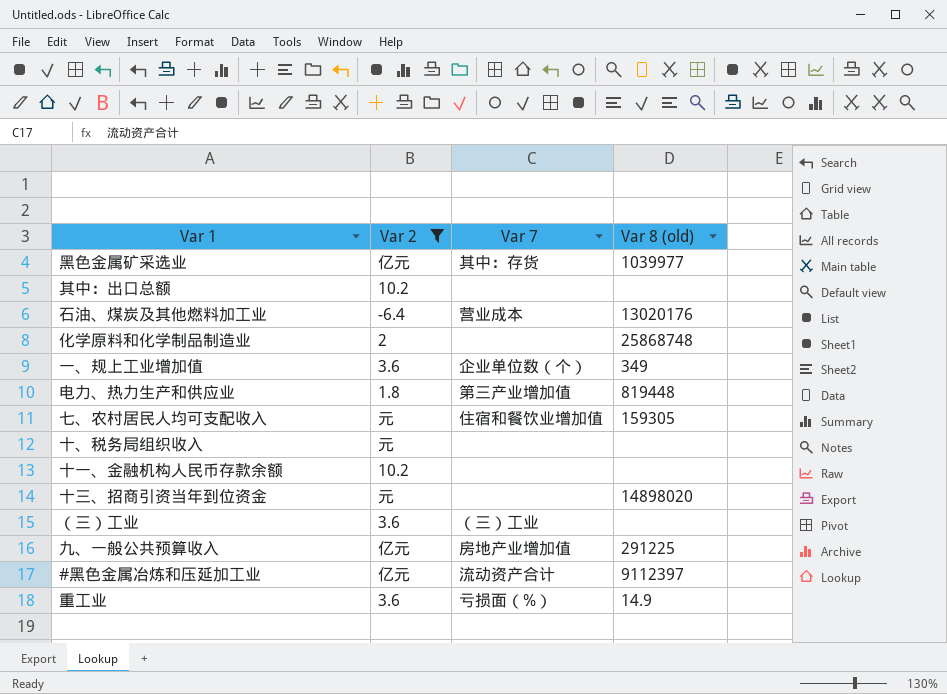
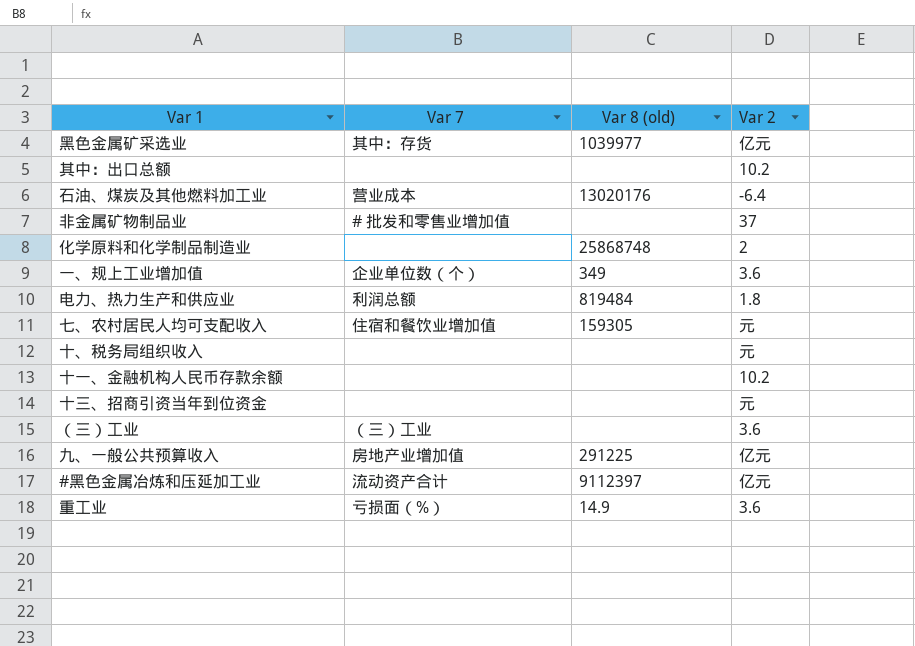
filter: Var 2 != 37 -> none
column Var 2 | position: 2 -> 4
电力、热力生产和供应业 | Var 7: 第三产业增加值 -> 利润总额
电力、热力生产和供应业 | Var 8 (old): 819448 -> 819484
十三、招商引资当年到位资金 | Var 8 (old): 14898020 -> none

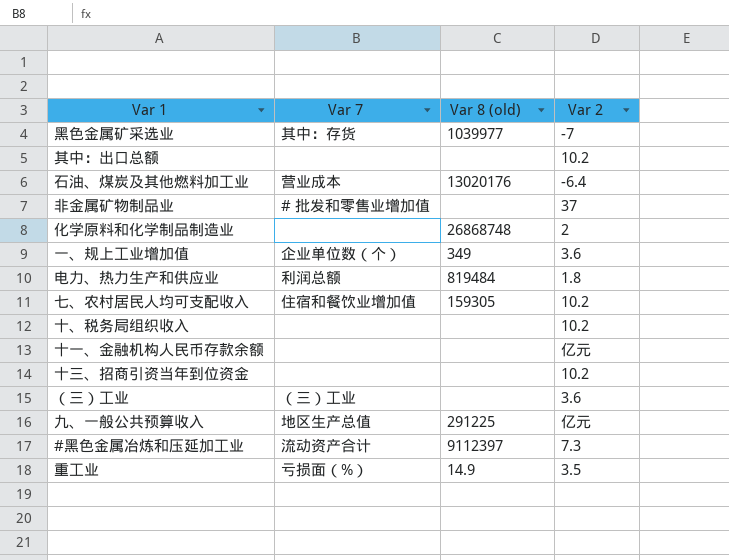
黑色金属矿采选业 | Var 2: 亿元 -> -7
化学原料和化学制品制造业 | Var 8 (old): 25868748 -> 26868748
七、农村居民人均可支配收入 | Var 2: 元 -> 10.2
十、税务局组织收入 | Var 2: 元 -> 10.2
十一、金融机构人民币存款余额 | Var 2: 10.2 -> 亿元
十三、招商引资当年到位资金 | Var 2: 元 -> 10.2
九、一般公共预算收入 | Var 7: 房地产业增加值 -> 地区生产总值
#黑色金属冶炼和压延加工业 | Var 2: 亿元 -> 7.3
重工业 | Var 2: 3.6 -> 3.5

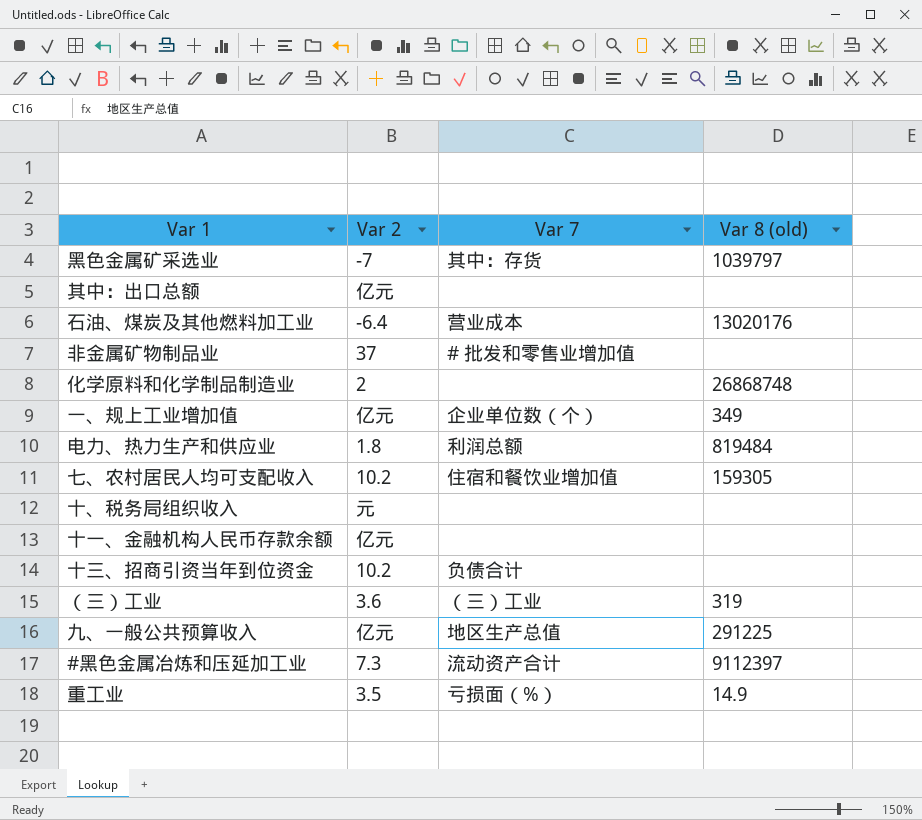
column Var 2 | position: 4 -> 2
黑色金属矿采选业 | Var 8 (old): 1039977 -> 1039797
其中：出口总额 | Var 2: 10.2 -> 亿元
一、规上工业增加值 | Var 2: 3.6 -> 亿元
十、税务局组织收入 | Var 2: 10.2 -> 元
十三、招商引资当年到位资金 | Var 7: none -> 负债合计
（三）工业 | Var 8 (old): none -> 319

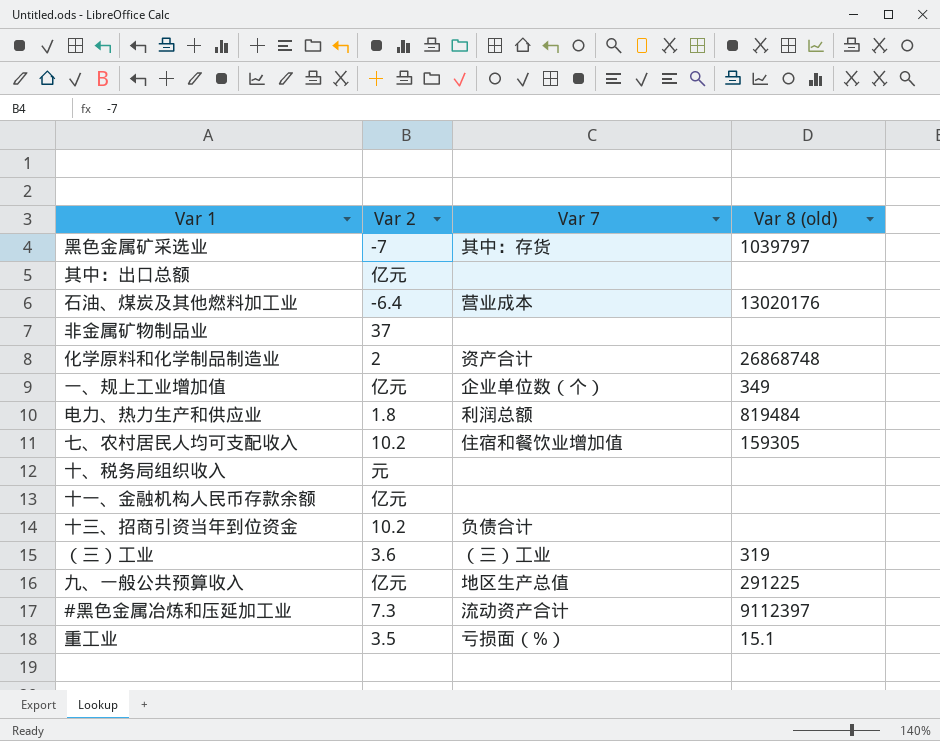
非金属矿物制品业 | Var 7: # 批发和零售业增加值 -> none
化学原料和化学制品制造业 | Var 7: none -> 资产合计
重工业 | Var 8 (old): 14.9 -> 15.1

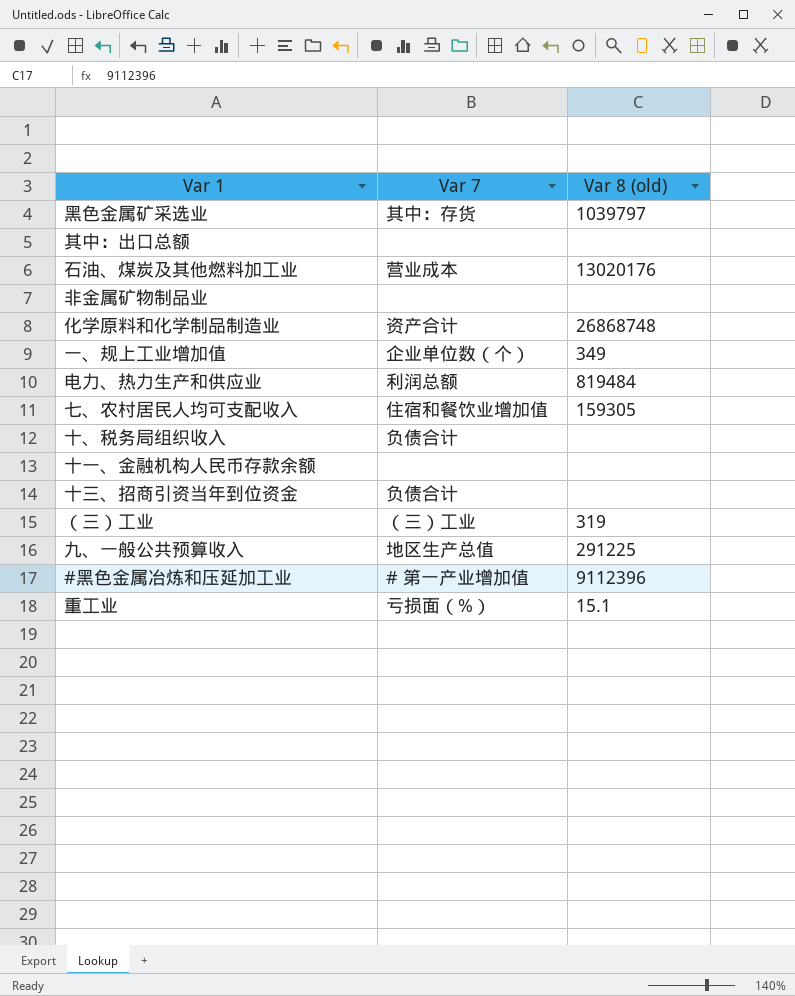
column Var 2 | position: 2 -> none
十、税务局组织收入 | Var 7: none -> 负债合计
#黑色金属冶炼和压延加工业 | Var 7: 流动资产合计 -> # 第一产业增加值
#黑色金属冶炼和压延加工业 | Var 8 (old): 9112397 -> 9112396

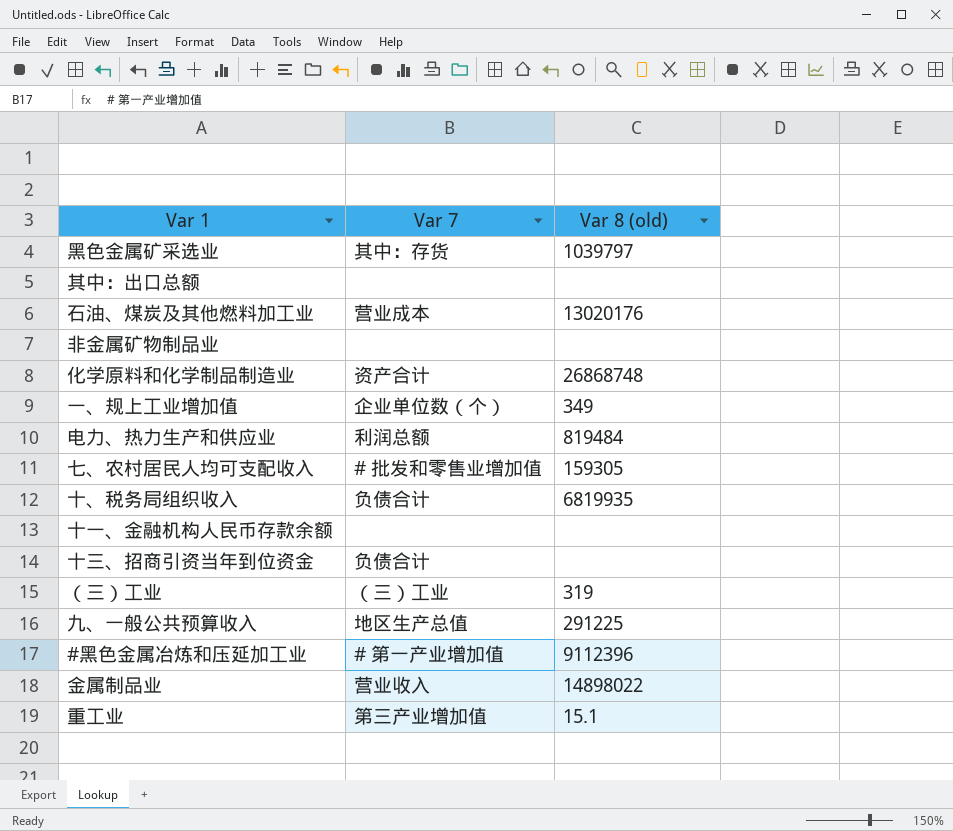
七、农村居民人均可支配收入 | Var 7: 住宿和餐饮业增加值 -> # 批发和零售业增加值
十、税务局组织收入 | Var 8 (old): none -> 6819935
row 金属制品业: none -> 营业收入 | 14898022
重工业 | Var 7: 亏损面（%） -> 第三产业增加值

